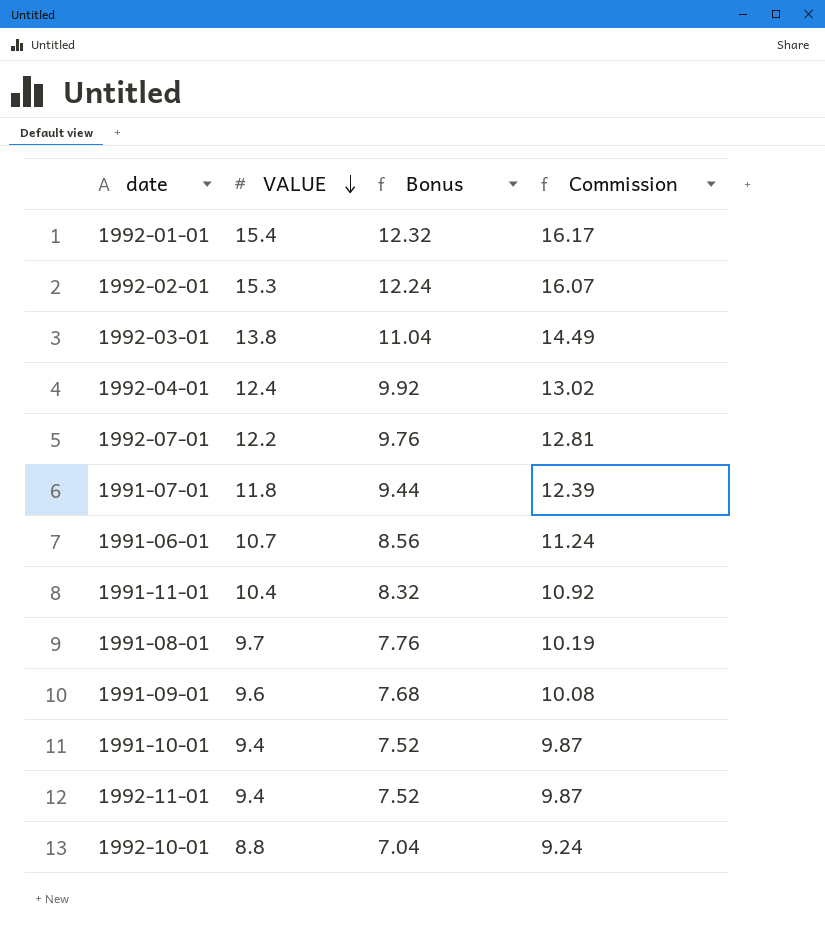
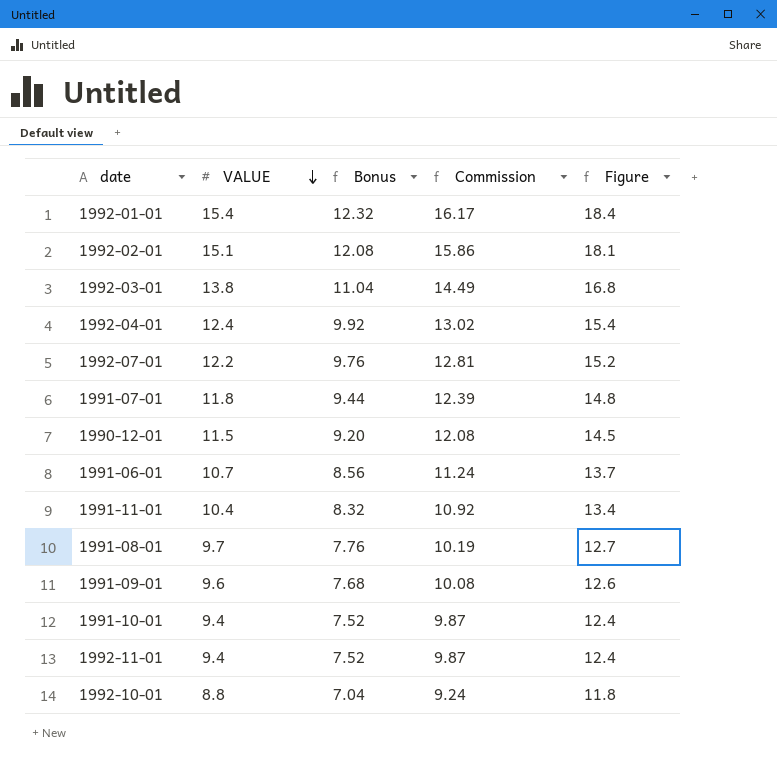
column Figure | formula: none -> [VALUE] + 3
1992-02-01 | VALUE: 15.3 -> 15.1
1992-02-01 | Bonus: 12.24 -> 12.08
1992-02-01 | Commission: 16.07 -> 15.86
row 1990-12-01: none -> 11.5 | 9.20 | 12.08 | 14.5

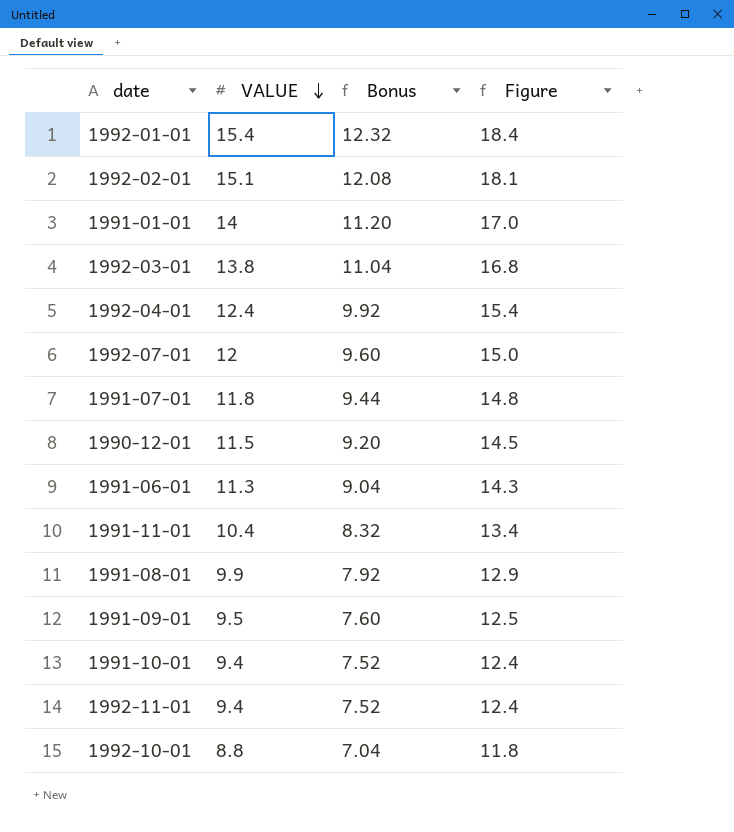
column Commission | formula: [VALUE] * 1.05 -> none
row 1991-01-01: none -> 14 | 11.20 | 17.0
1992-07-01 | VALUE: 12.2 -> 12
1992-07-01 | Bonus: 9.76 -> 9.60
1992-07-01 | Figure: 15.2 -> 15.0
1991-06-01 | VALUE: 10.7 -> 11.3
1991-06-01 | Bonus: 8.56 -> 9.04
1991-06-01 | Figure: 13.7 -> 14.3
1991-08-01 | VALUE: 9.7 -> 9.9
1991-08-01 | Bonus: 7.76 -> 7.92
1991-08-01 | Figure: 12.7 -> 12.9
1991-09-01 | VALUE: 9.6 -> 9.5
1991-09-01 | Bonus: 7.68 -> 7.60
1991-09-01 | Figure: 12.6 -> 12.5

